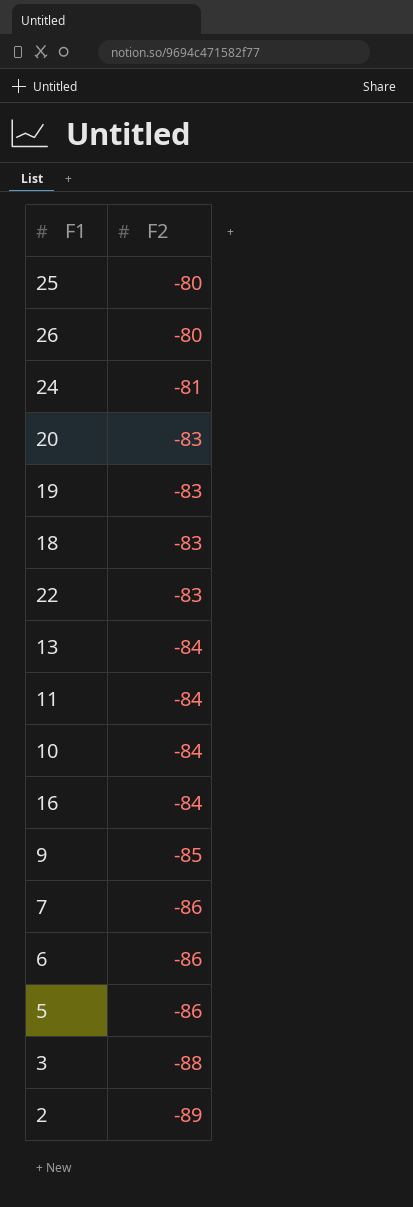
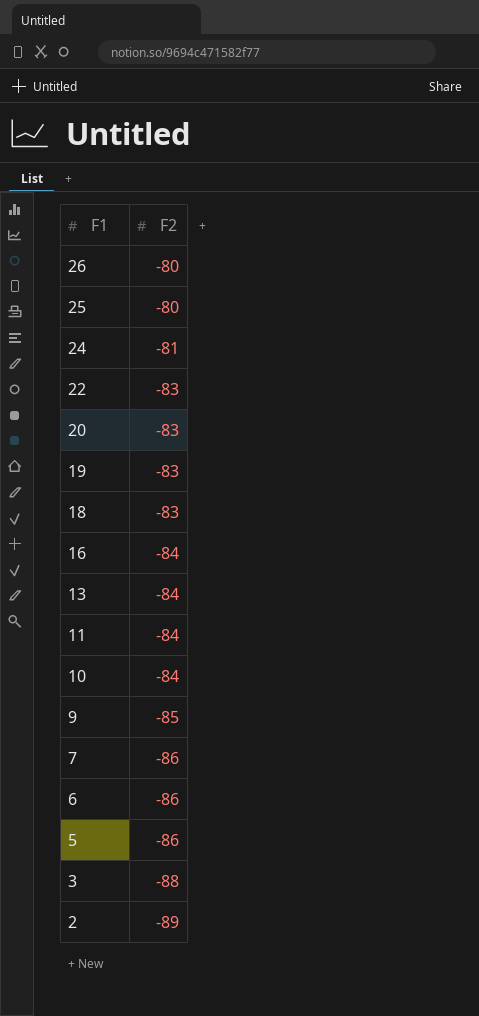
row order: F2 descending -> F1 descending

